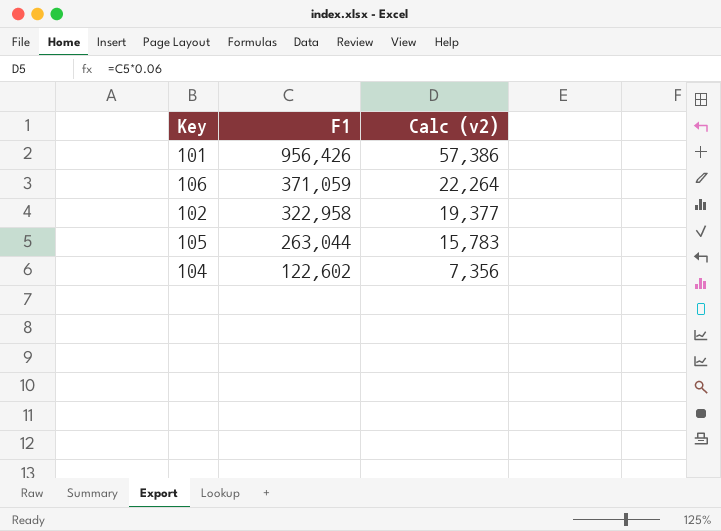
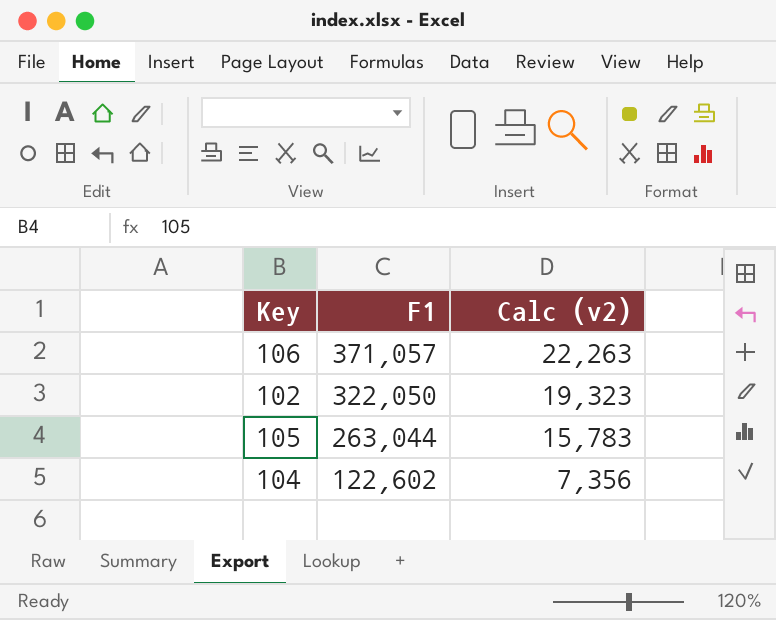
row 101: 956,426 | 57,386 -> none
106 | F1: 371,059 -> 371,057
106 | Calc (v2): 22,264 -> 22,263
102 | F1: 322,958 -> 322,050
102 | Calc (v2): 19,377 -> 19,323

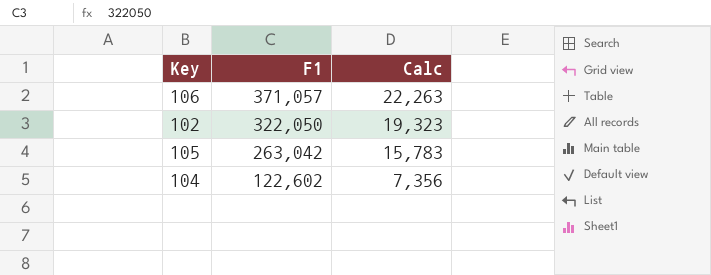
column name: Calc (v2) -> Calc
105 | F1: 263,044 -> 263,042

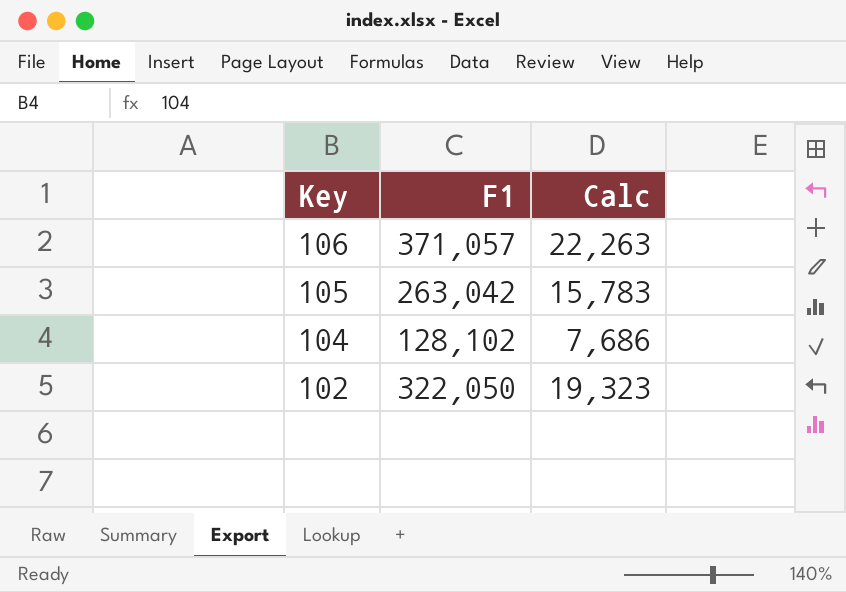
row order: F1 descending -> Key descending
104 | F1: 122,602 -> 128,102
104 | Calc: 7,356 -> 7,686

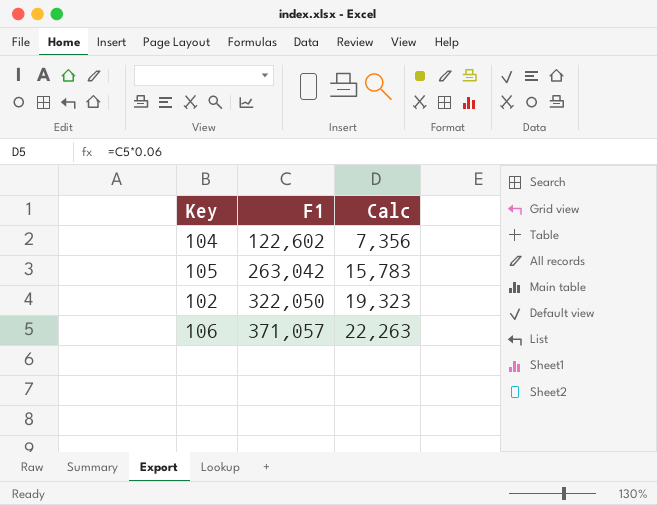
row order: Key descending -> F1 ascending
104 | F1: 128,102 -> 122,602
104 | Calc: 7,686 -> 7,356

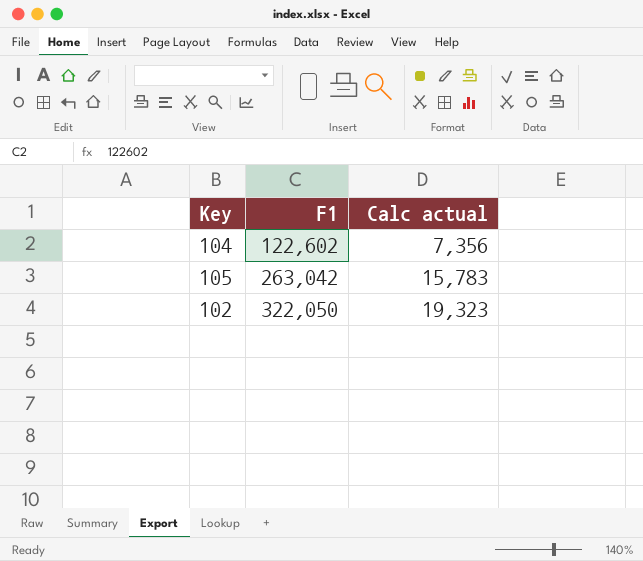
column name: Calc -> Calc actual
row 106: 371,057 | 22,263 -> none

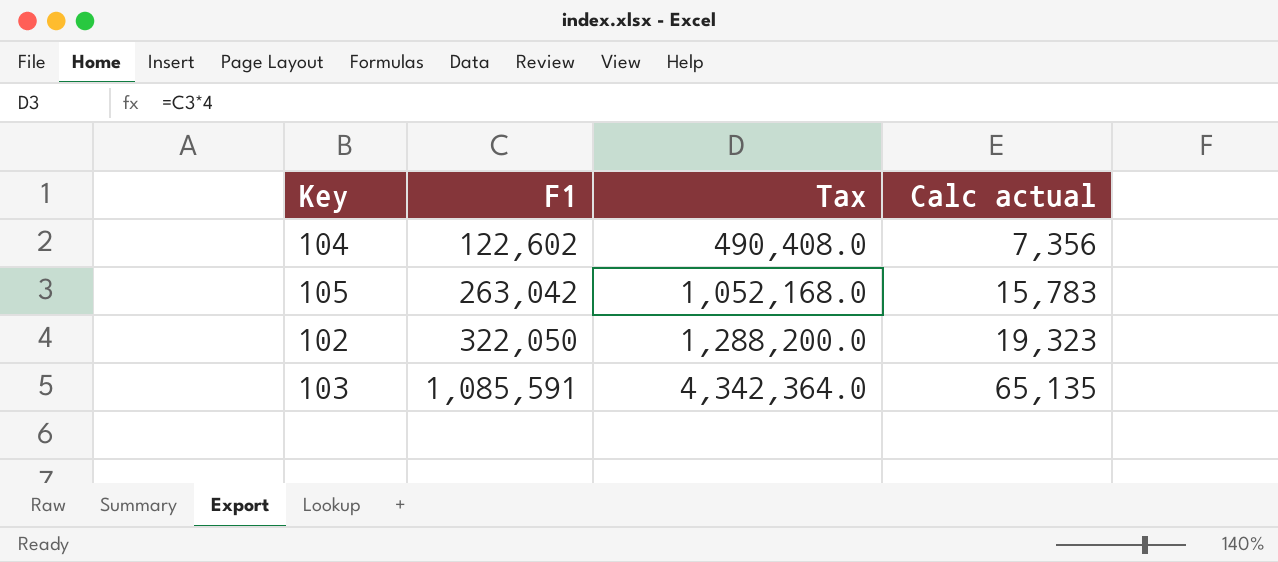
column Tax | formula: none -> [F1] * 4
row 103: none -> 1,085,591 | 4,342,364.0 | 65,135

